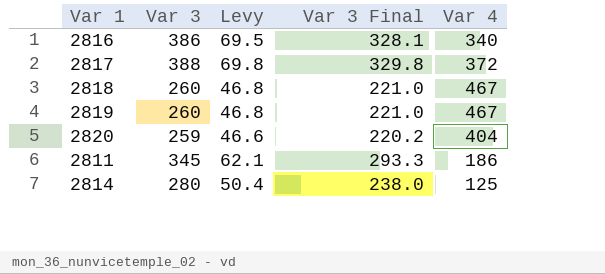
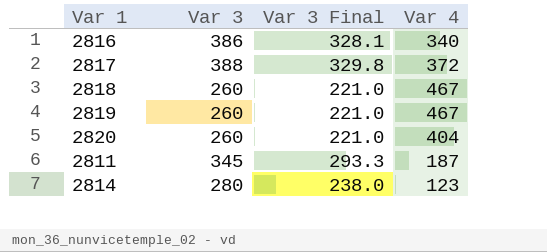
column Levy | formula: [Var 3] * 0.18 -> none
2820 | Var 3: 259 -> 260
2820 | Var 3 Final: 220.2 -> 221.0
2811 | Var 4: 186 -> 187
2814 | Var 4: 125 -> 123

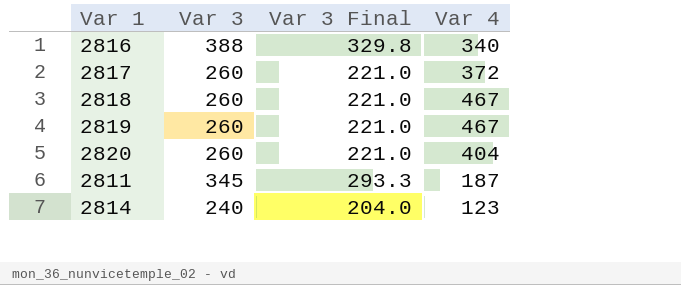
2816 | Var 3: 386 -> 388
2816 | Var 3 Final: 328.1 -> 329.8
2817 | Var 3: 388 -> 260
2817 | Var 3 Final: 329.8 -> 221.0
2814 | Var 3: 280 -> 240
2814 | Var 3 Final: 238.0 -> 204.0

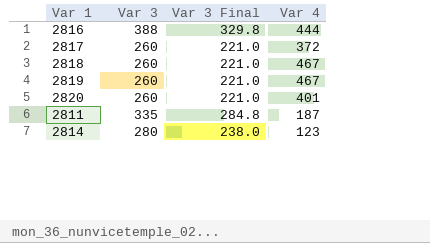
2816 | Var 4: 340 -> 444
2820 | Var 4: 404 -> 401
2811 | Var 3: 345 -> 335
2811 | Var 3 Final: 293.3 -> 284.8
2814 | Var 3: 240 -> 280
2814 | Var 3 Final: 204.0 -> 238.0

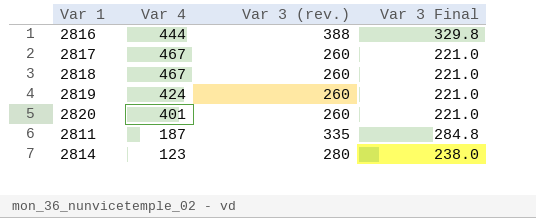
column Var 4 | position: 4 -> 2
column name: Var 3 -> Var 3 (rev.)
2817 | Var 4: 372 -> 467
2819 | Var 4: 467 -> 424

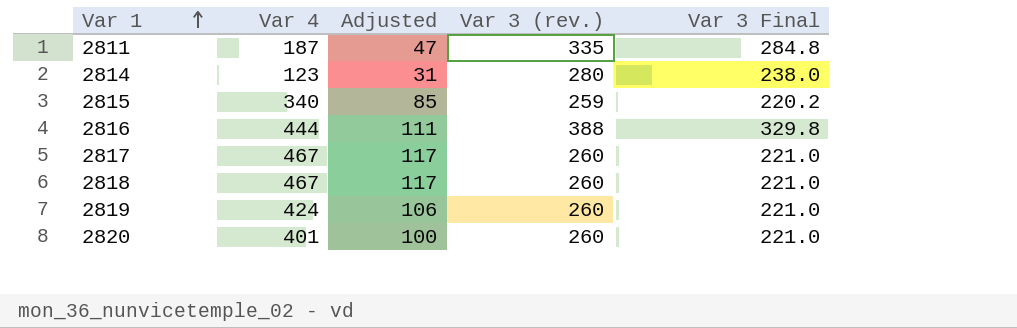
row order: none -> Var 1 ascending
column Adjusted | formula: none -> [Var 4] * 0.25
row 2815: none -> 340 | 85 | 259 | 220.2

